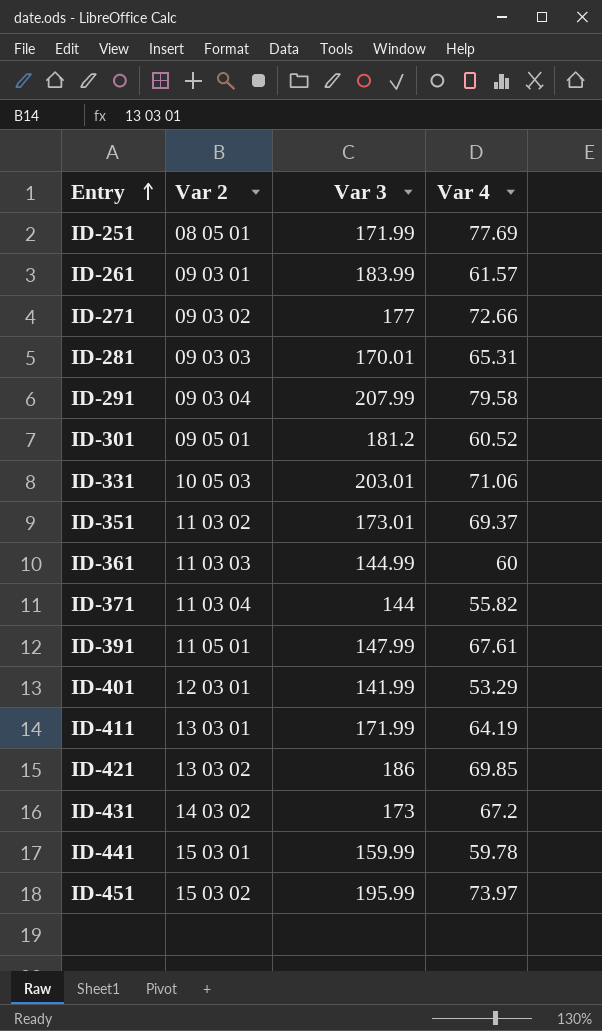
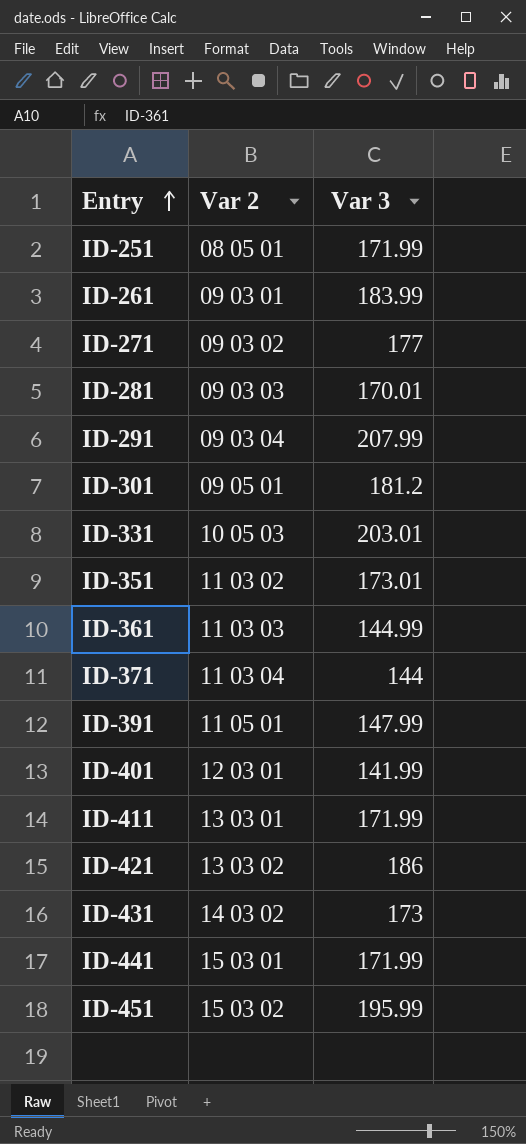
column Var 4 | position: 4 -> none
ID-441 | Var 3: 159.99 -> 171.99

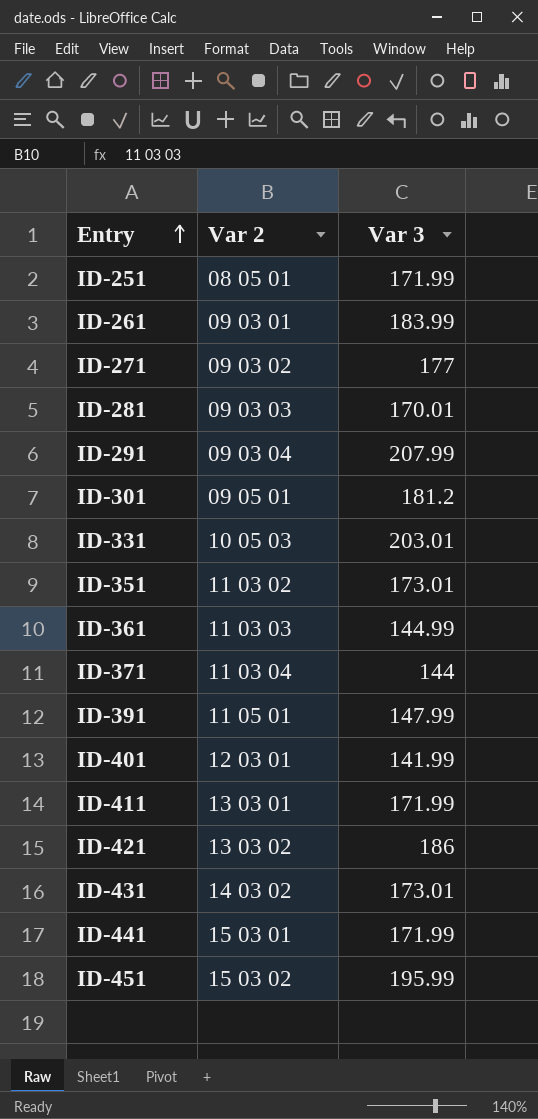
ID-431 | Var 3: 173 -> 173.01

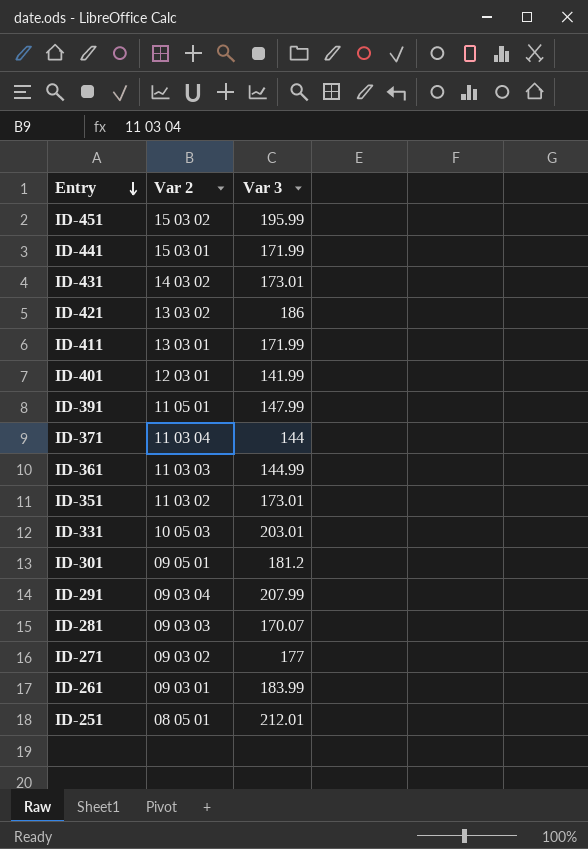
row order: Entry ascending -> Entry descending
ID-281 | Var 3: 170.01 -> 170.07
ID-251 | Var 3: 171.99 -> 212.01

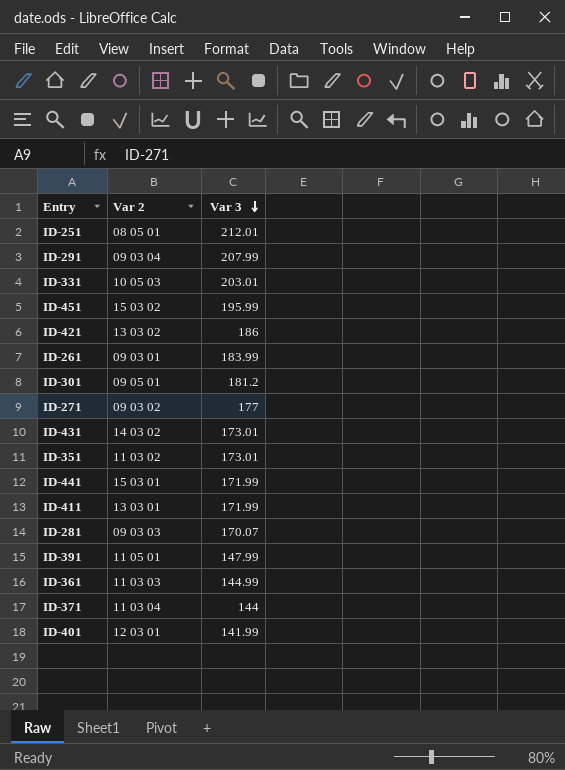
row order: Entry descending -> Var 3 descending

